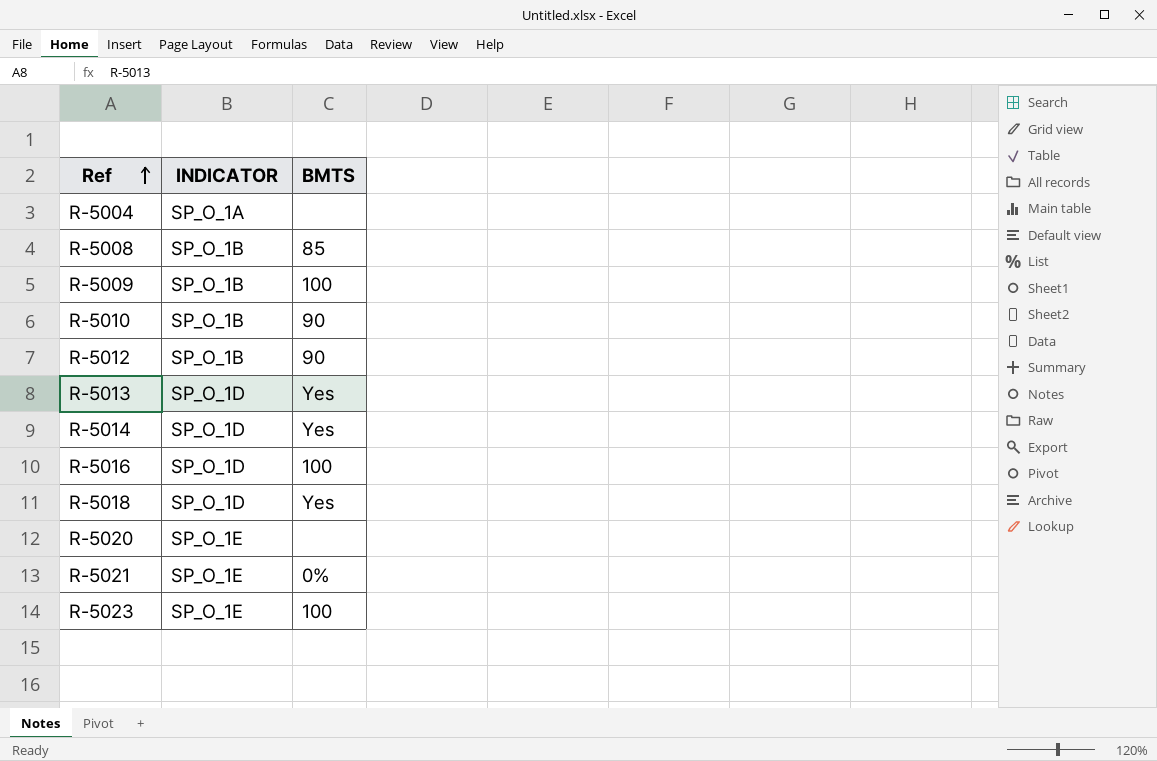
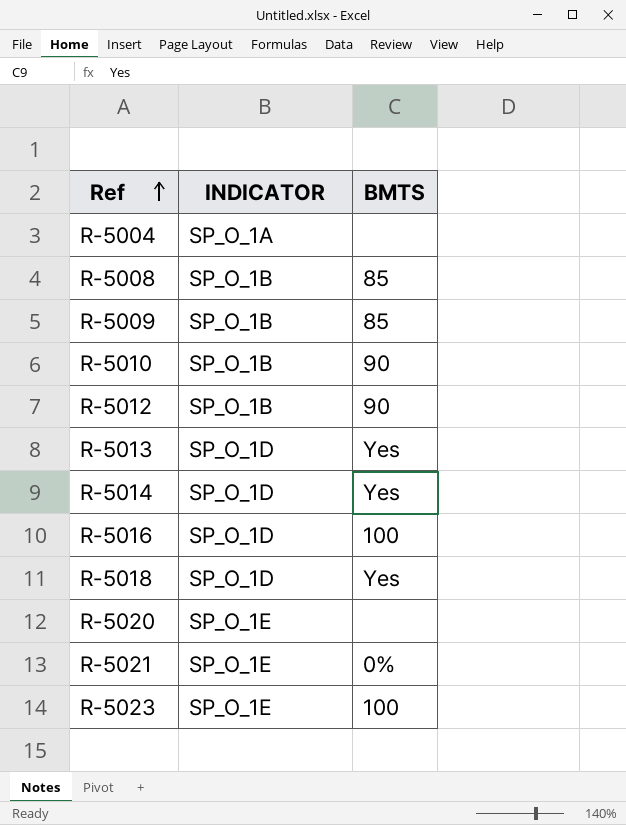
R-5009 | BMTS: 100 -> 85

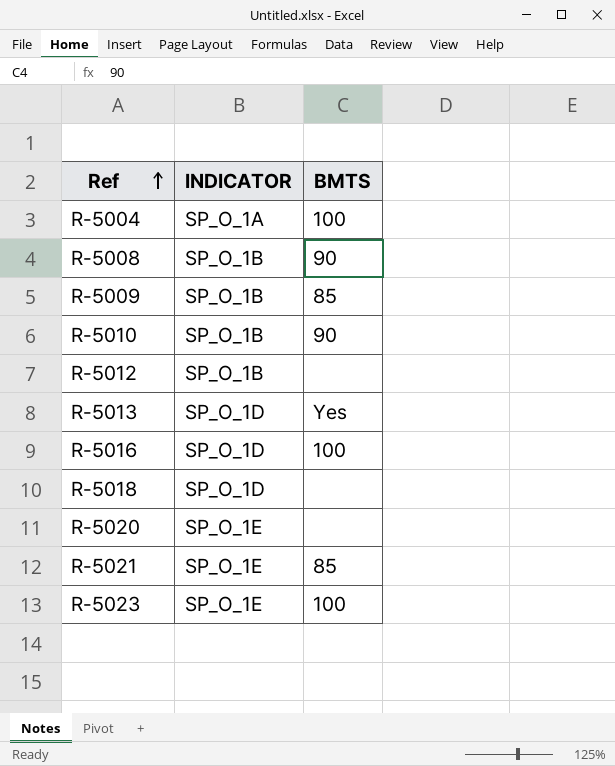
row R-5014: SP_O_1D | Yes -> none
R-5004 | BMTS: none -> 100
R-5008 | BMTS: 85 -> 90
R-5012 | BMTS: 90 -> none
R-5018 | BMTS: Yes -> none
R-5021 | BMTS: 0% -> 85

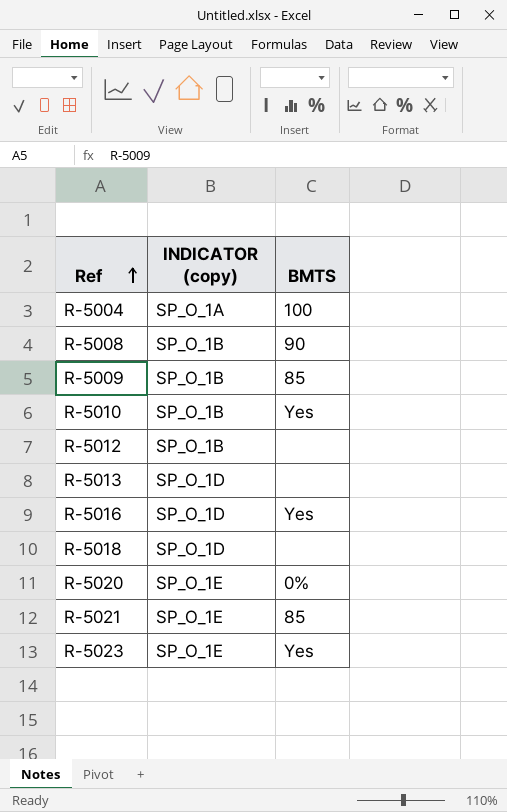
column name: INDICATOR -> INDICATOR (copy)
R-5010 | BMTS: 90 -> Yes
R-5013 | BMTS: Yes -> none
R-5016 | BMTS: 100 -> Yes
R-5020 | BMTS: none -> 0%
R-5023 | BMTS: 100 -> Yes

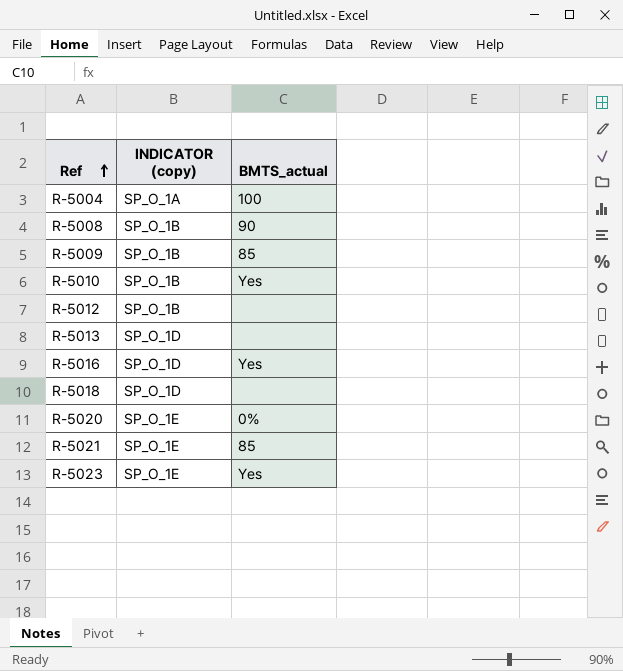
column name: BMTS -> BMTS_actual

